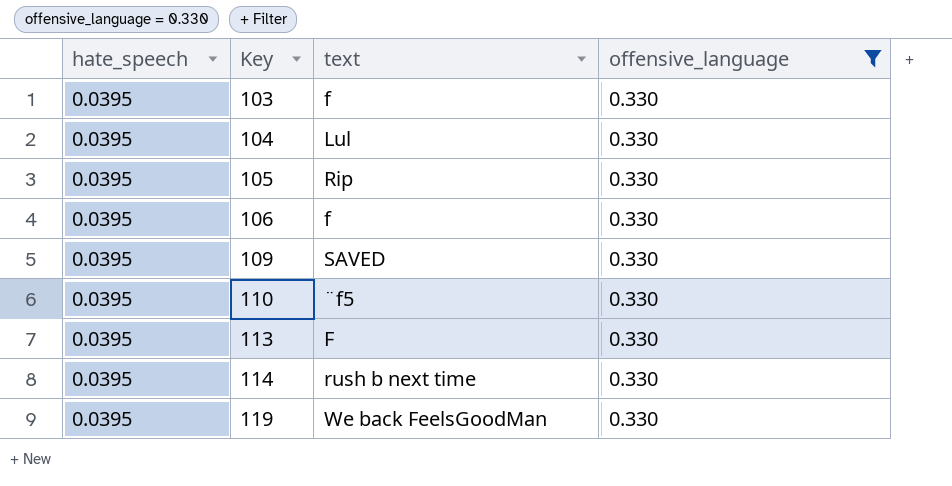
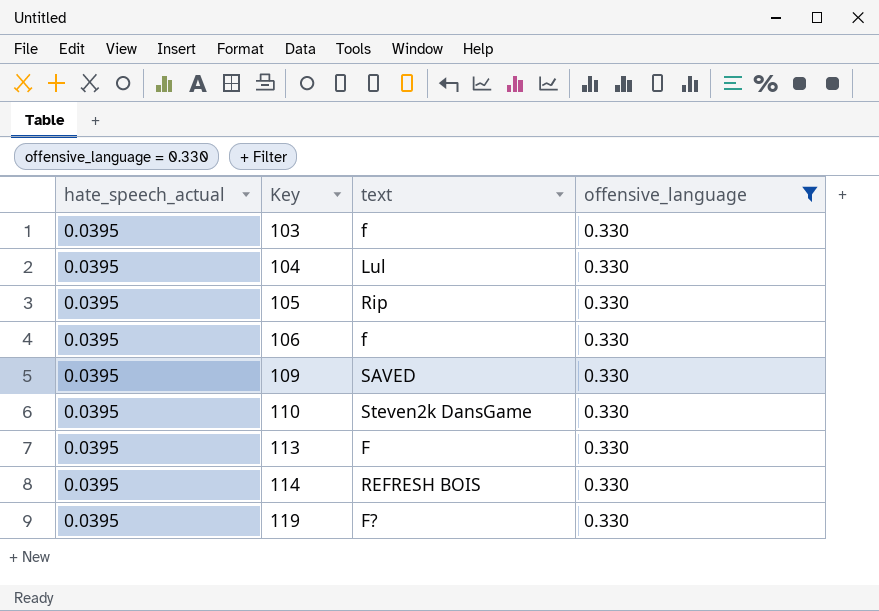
column name: hate_speech -> hate_speech_actual
110 | text: ¨f5 -> Steven2k DansGame
114 | text: rush b next time -> REFRESH BOIS
119 | text: We back FeelsGoodMan -> F?

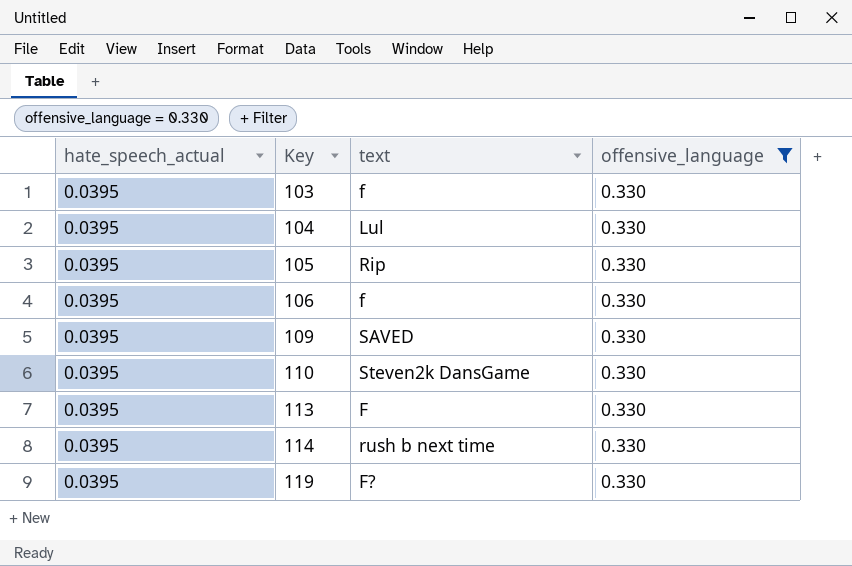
114 | text: REFRESH BOIS -> rush b next time

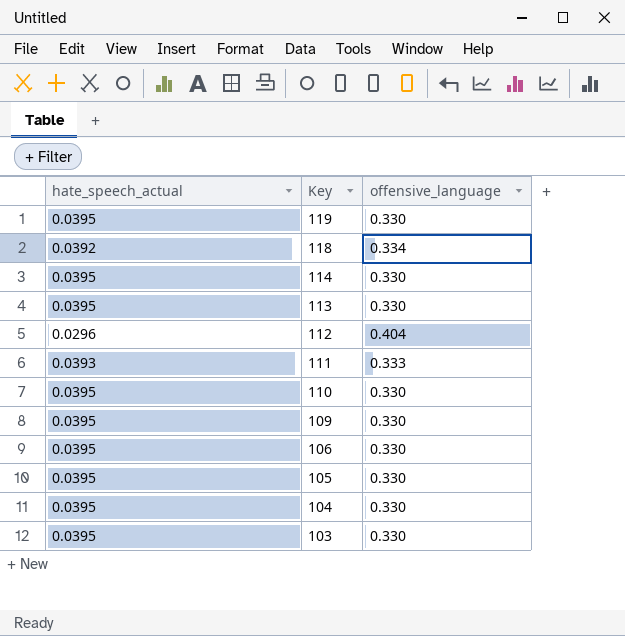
filter: offensive_language = 0.330 -> none
row order: Key ascending -> Key descending
column text | position: 3 -> none

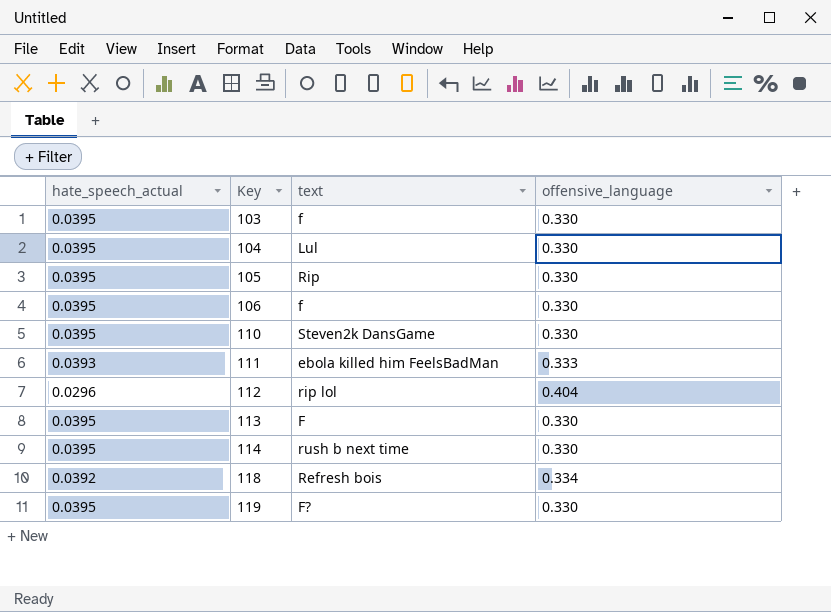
row order: Key descending -> Key ascending
column text | position: none -> 3
row 109: 0.0395 | 0.330 -> none

